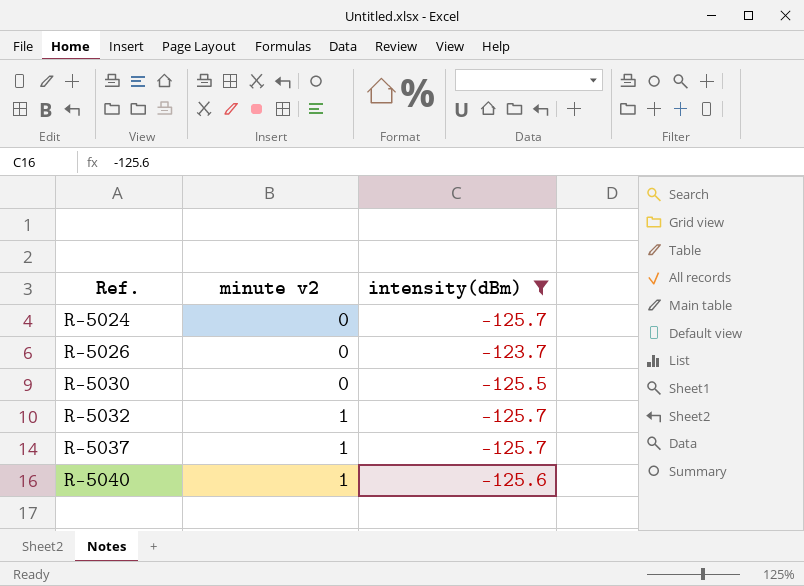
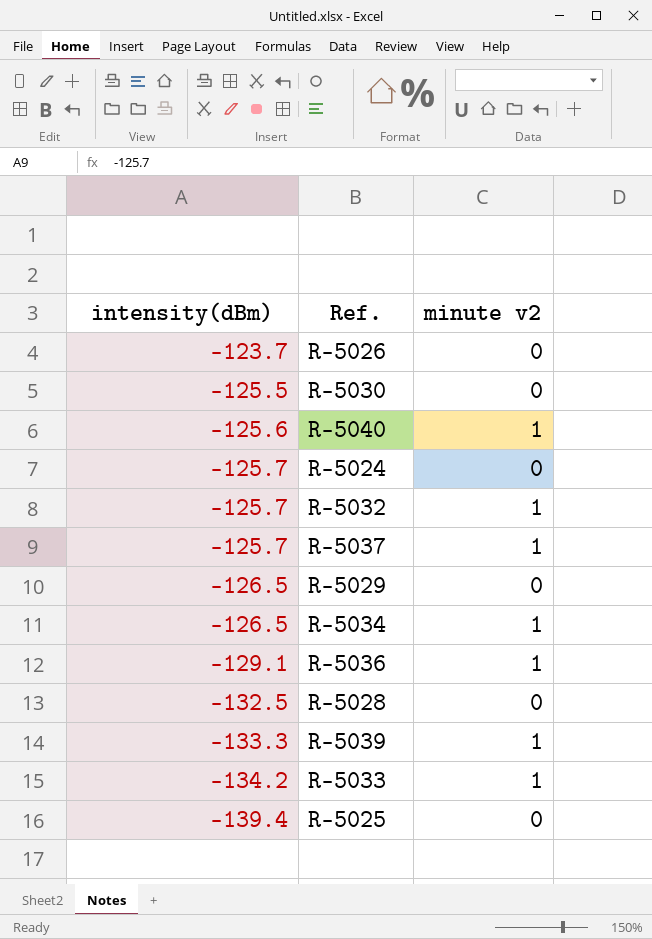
filter: intensity(dBm) >= -125.7 -> none
row order: Ref. ascending -> intensity(dBm) descending
column intensity(dBm) | position: 3 -> 1

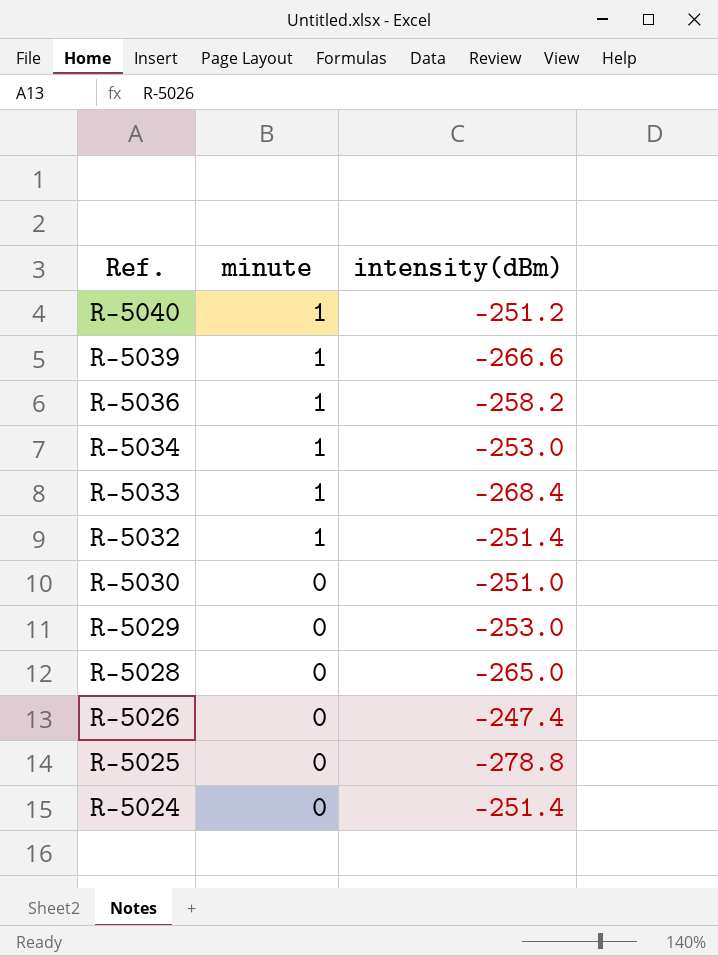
row order: intensity(dBm) descending -> Ref. descending
column name: minute v2 -> minute
column intensity(dBm) | position: 1 -> 3
row R-5037: -125.7 | 1 -> none
R-5040 | intensity(dBm): -125.6 -> -251.2
R-5039 | intensity(dBm): -133.3 -> -266.6
R-5036 | intensity(dBm): -129.1 -> -258.2
R-5034 | intensity(dBm): -126.5 -> -253.0
R-5033 | intensity(dBm): -134.2 -> -268.4
R-5032 | intensity(dBm): -125.7 -> -251.4
R-5030 | intensity(dBm): -125.5 -> -251.0
R-5029 | intensity(dBm): -126.5 -> -253.0
R-5028 | intensity(dBm): -132.5 -> -265.0
R-5026 | intensity(dBm): -123.7 -> -247.4
R-5025 | intensity(dBm): -139.4 -> -278.8
R-5024 | intensity(dBm): -125.7 -> -251.4

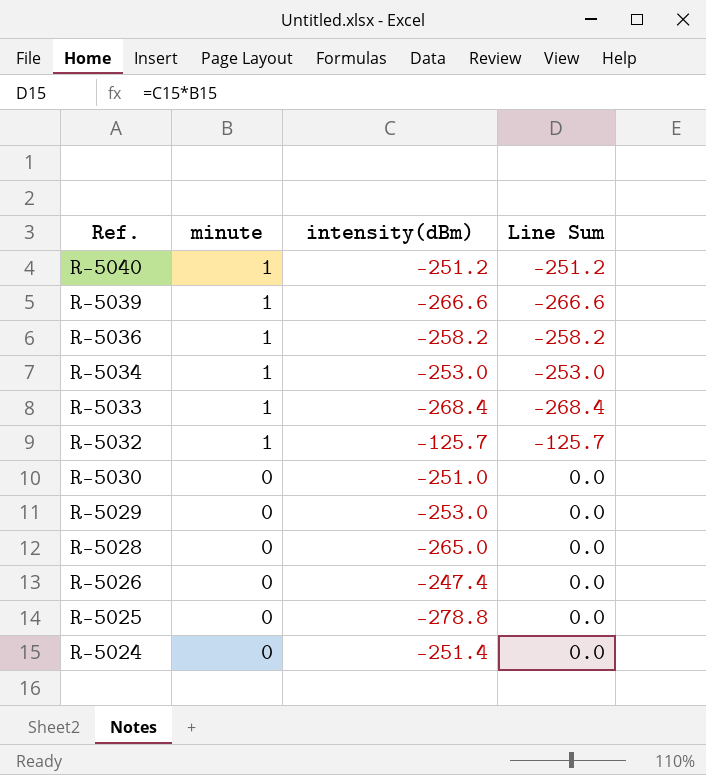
column Line Sum | formula: none -> [minute] * [intensity(dBm)]
R-5032 | intensity(dBm): -251.4 -> -125.7

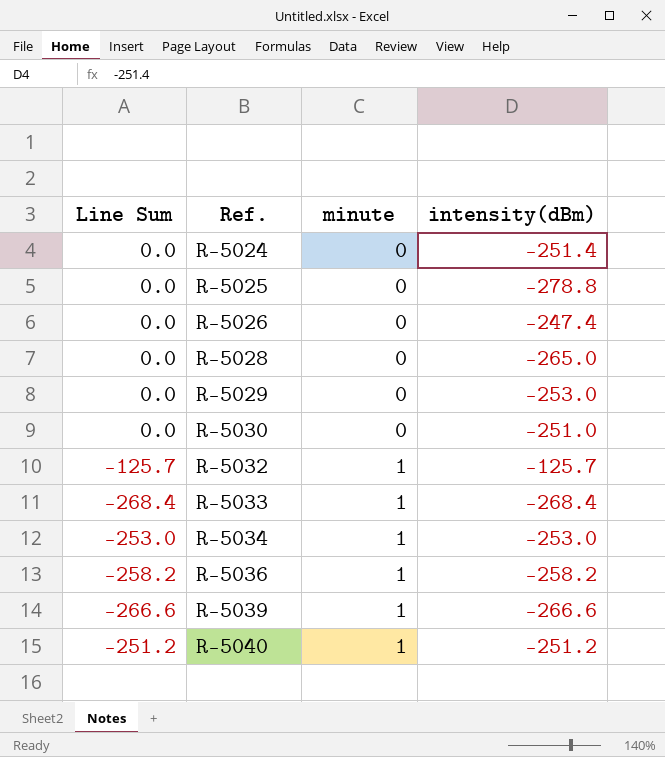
row order: Ref. descending -> Ref. ascending
column Line Sum | position: 4 -> 1

